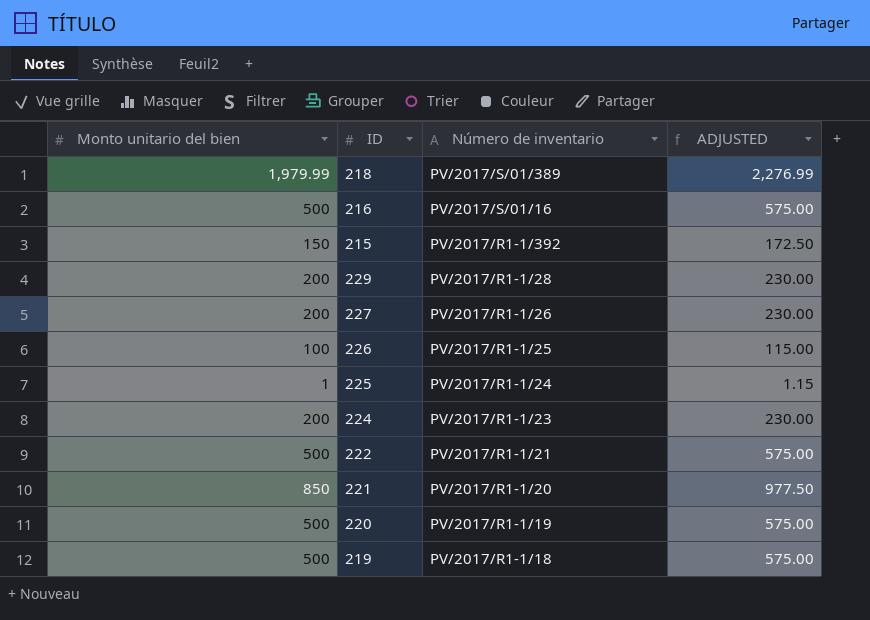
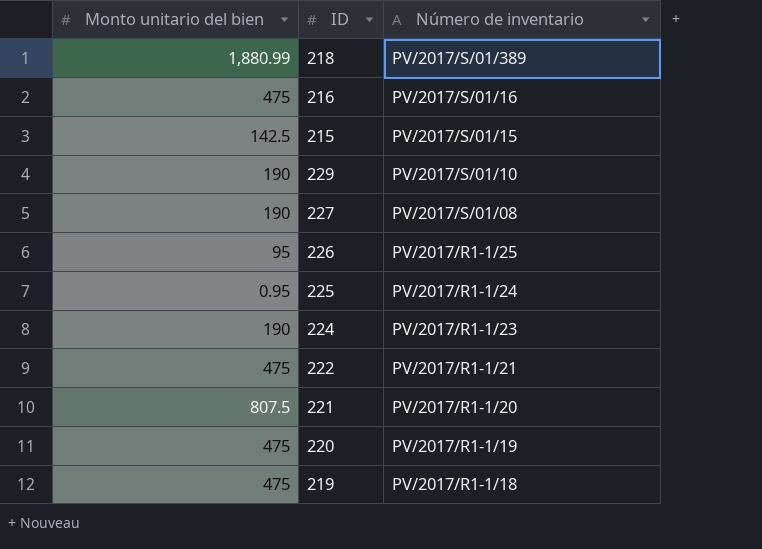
column ADJUSTED | formula: [Monto unitario del bien] * 1.15 -> none
218 | Monto unitario del bien: 1,979.99 -> 1,880.99
216 | Monto unitario del bien: 500 -> 475
215 | Monto unitario del bien: 150 -> 142.5
215 | Número de inventario: PV/2017/R1-1/392 -> PV/2017/S/01/15
229 | Monto unitario del bien: 200 -> 190
229 | Número de inventario: PV/2017/R1-1/28 -> PV/2017/S/01/10
227 | Monto unitario del bien: 200 -> 190
227 | Número de inventario: PV/2017/R1-1/26 -> PV/2017/S/01/08
226 | Monto unitario del bien: 100 -> 95
225 | Monto unitario del bien: 1 -> 0.95
224 | Monto unitario del bien: 200 -> 190
222 | Monto unitario del bien: 500 -> 475
221 | Monto unitario del bien: 850 -> 807.5
220 | Monto unitario del bien: 500 -> 475
219 | Monto unitario del bien: 500 -> 475

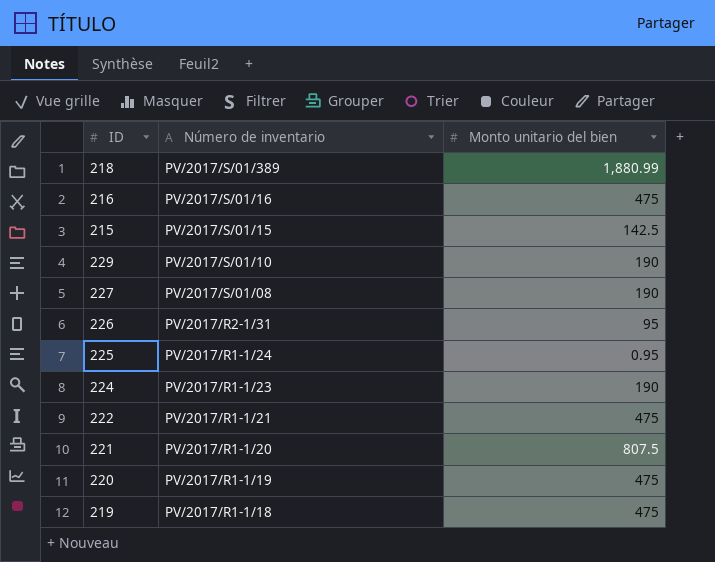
column Monto unitario del bien | position: 1 -> 3
226 | Número de inventario: PV/2017/R1-1/25 -> PV/2017/R2-1/31

